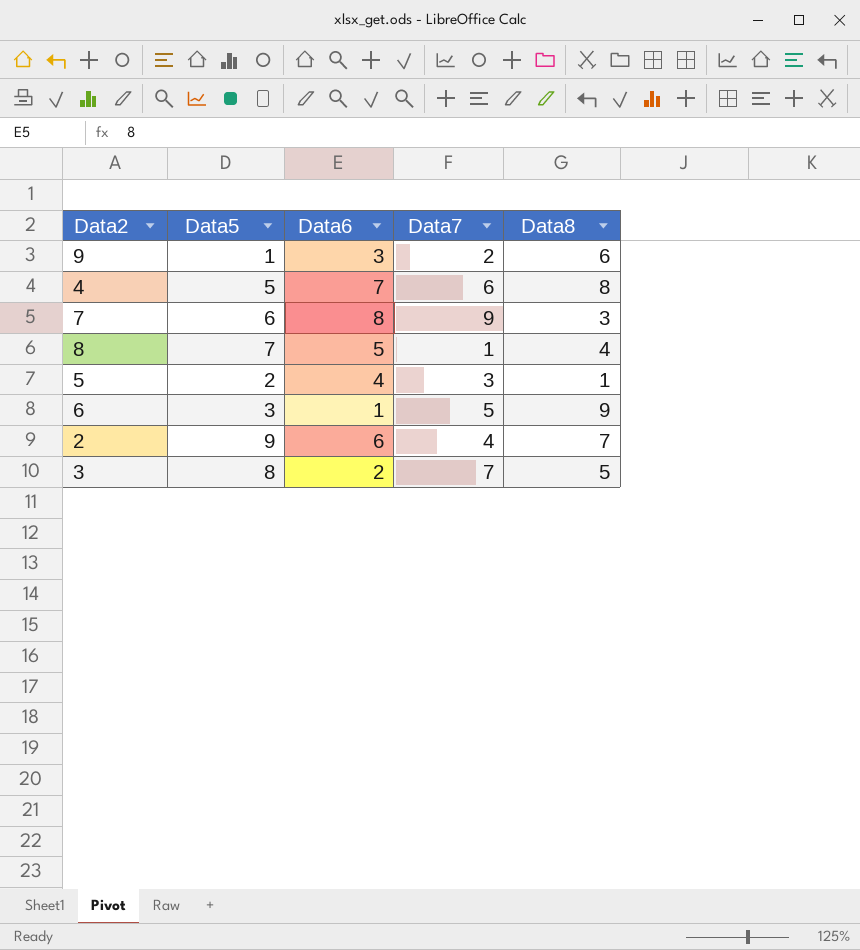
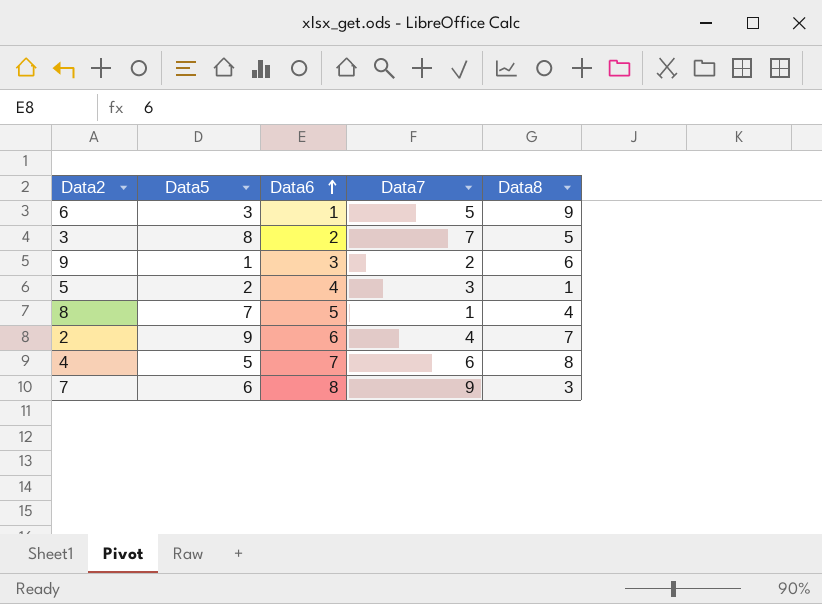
row order: none -> Data6 ascending

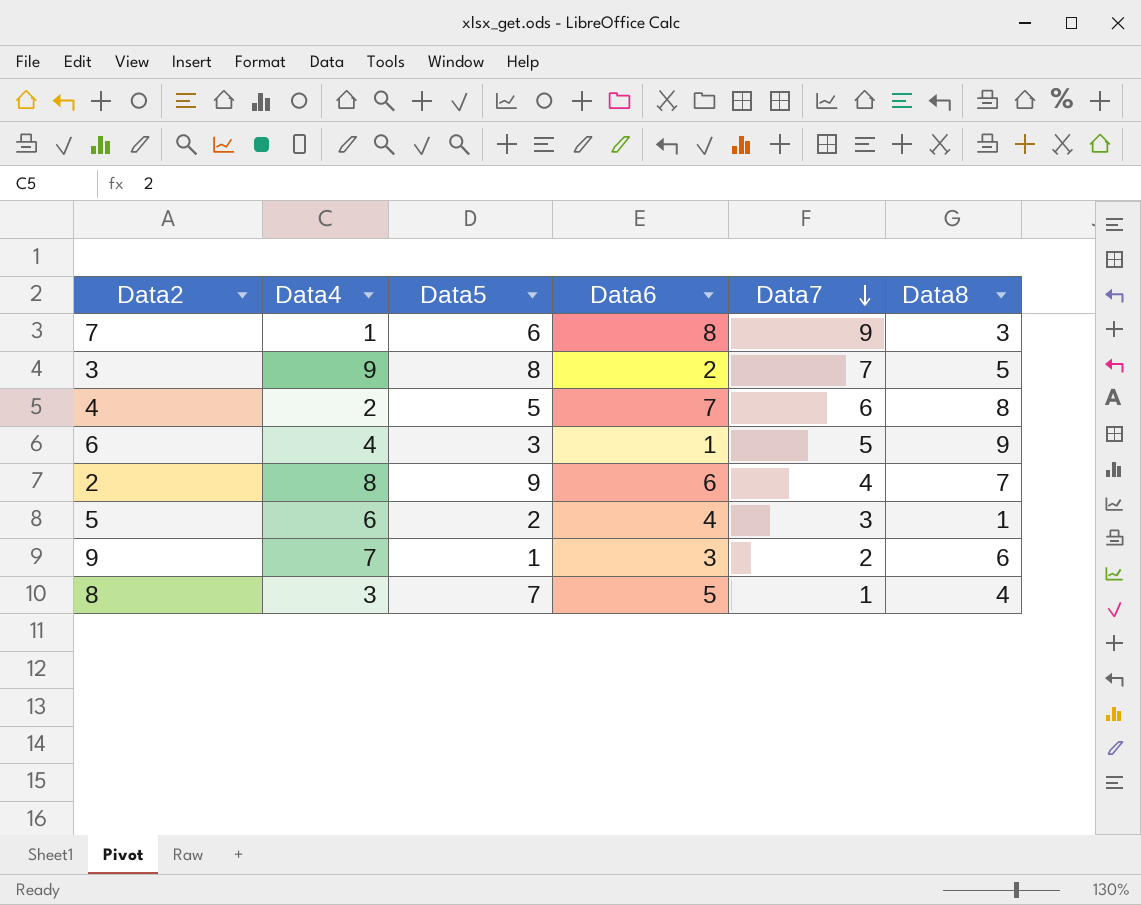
row order: Data6 ascending -> Data7 descending
column Data4 | position: none -> 2

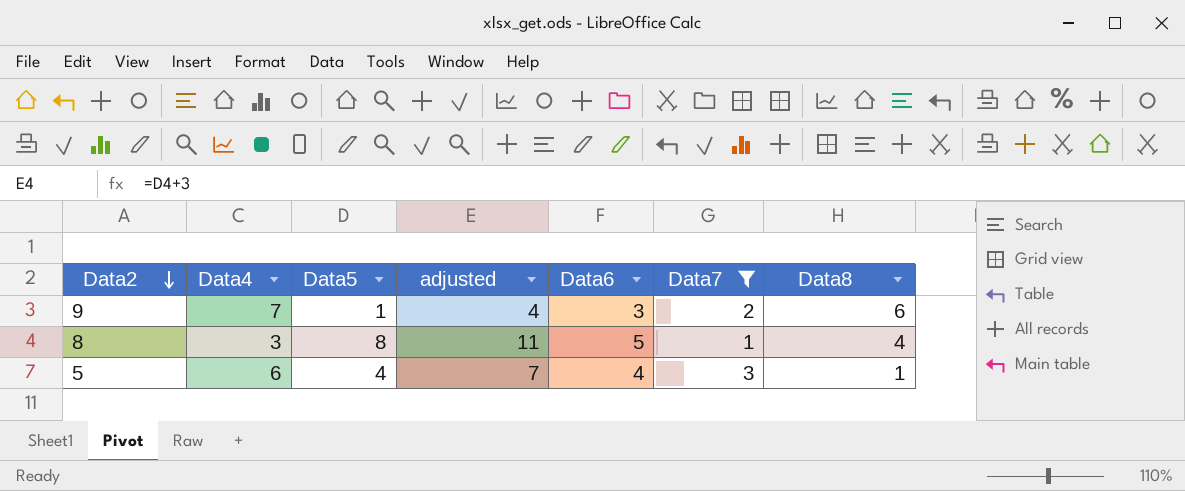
filter: none -> Data7 <= 3
row order: Data7 descending -> Data2 descending
column adjusted | formula: none -> [Data5] + 3
8 | Data5: 7 -> 8
5 | Data5: 2 -> 4

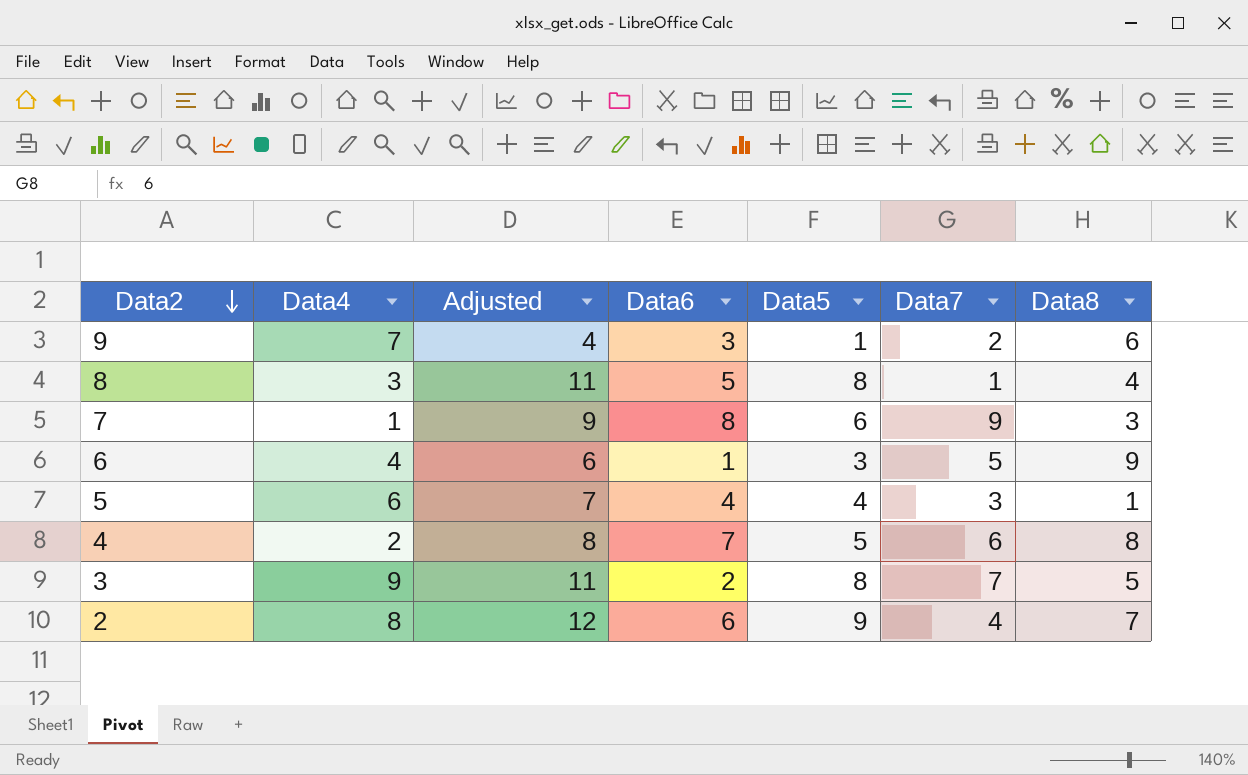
filter: Data7 <= 3 -> none
column name: adjusted -> Adjusted
column Data5 | position: 3 -> 5

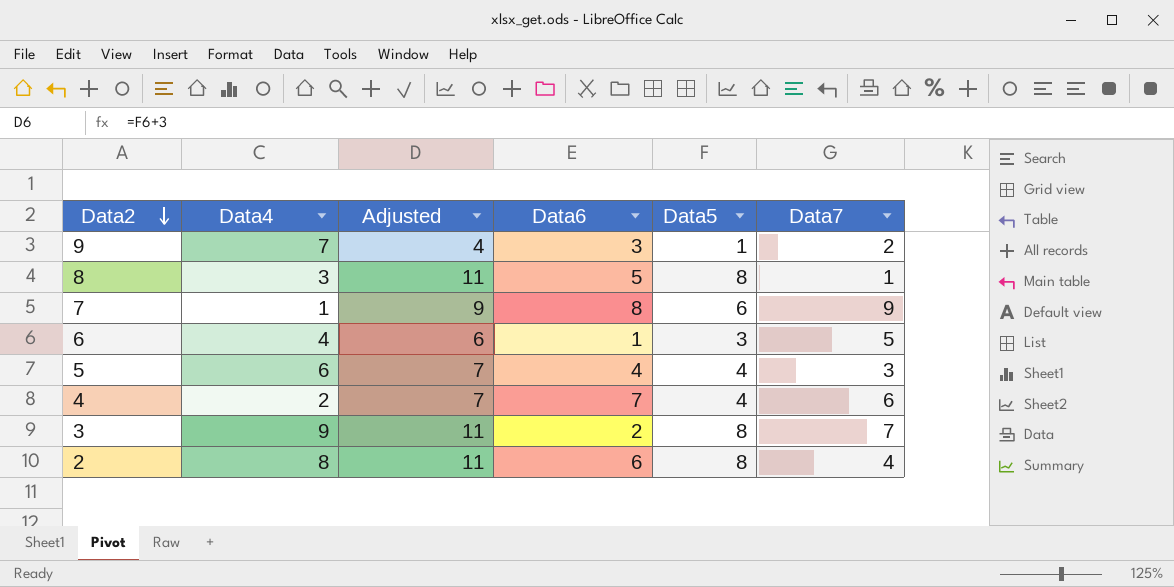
column Data8 | position: 7 -> none
4 | Adjusted: 8 -> 7
4 | Data5: 5 -> 4
2 | Adjusted: 12 -> 11
2 | Data5: 9 -> 8

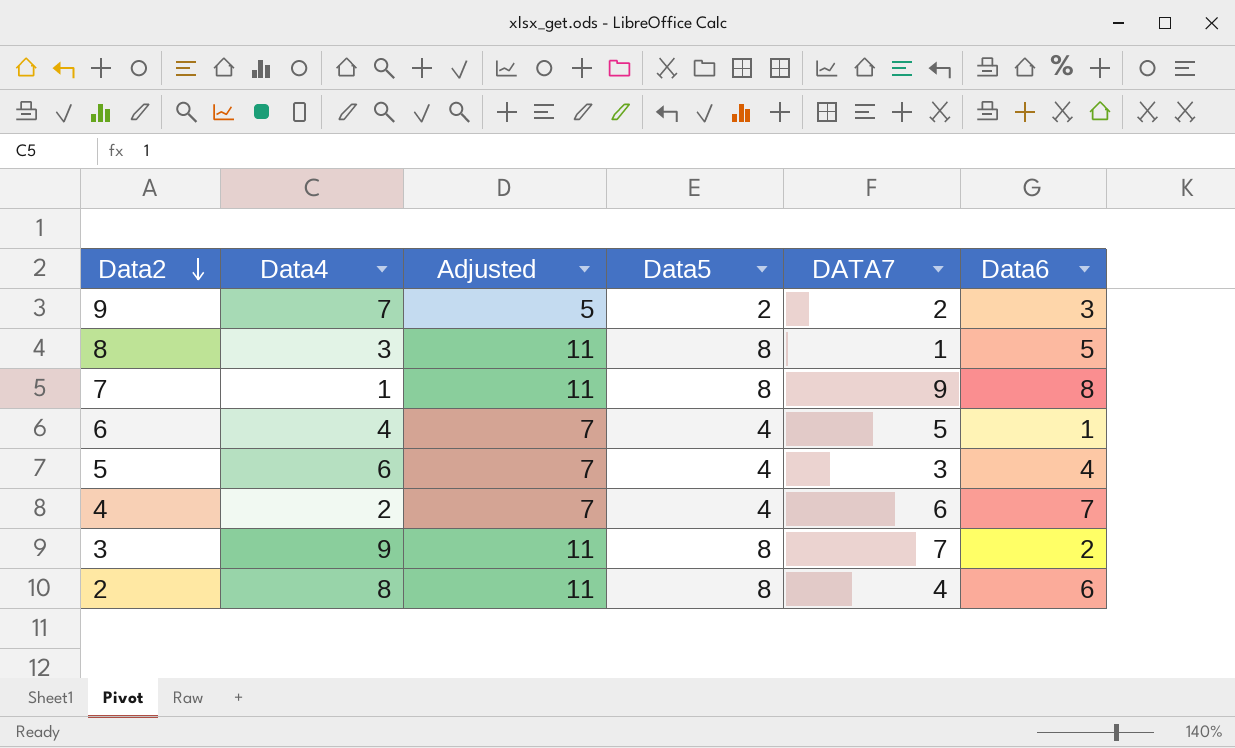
column name: Data7 -> DATA7
column Data6 | position: 4 -> 6
9 | Adjusted: 4 -> 5
9 | Data5: 1 -> 2
7 | Adjusted: 9 -> 11
7 | Data5: 6 -> 8
6 | Adjusted: 6 -> 7
6 | Data5: 3 -> 4

